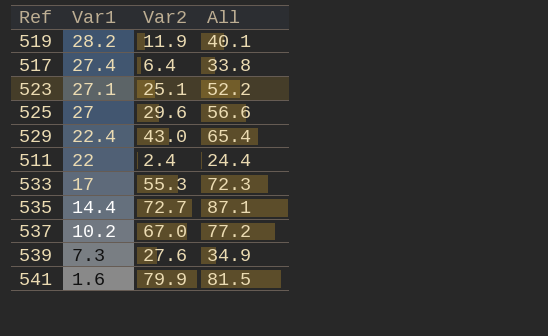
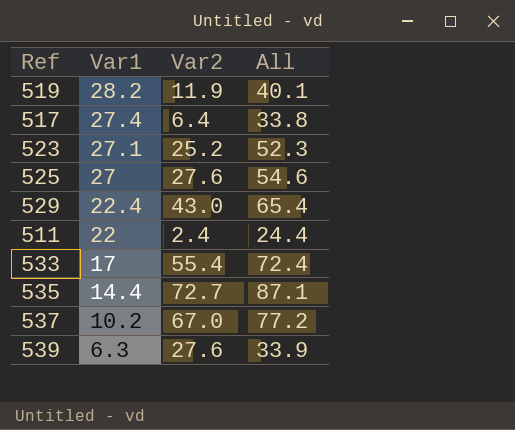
row 541: 1.6 | 79.9 | 81.5 -> none
523 | Var2: 25.1 -> 25.2
523 | All: 52.2 -> 52.3
525 | Var2: 29.6 -> 27.6
525 | All: 56.6 -> 54.6
533 | Var2: 55.3 -> 55.4
533 | All: 72.3 -> 72.4
539 | Var1: 7.3 -> 6.3
539 | All: 34.9 -> 33.9

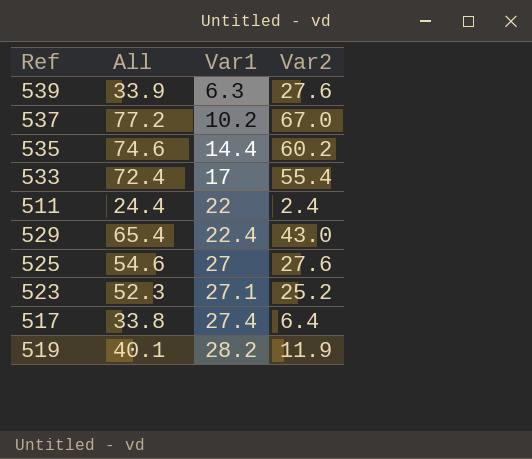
row order: Var1 descending -> Var1 ascending
column All | position: 4 -> 2
535 | All: 87.1 -> 74.6
535 | Var2: 72.7 -> 60.2

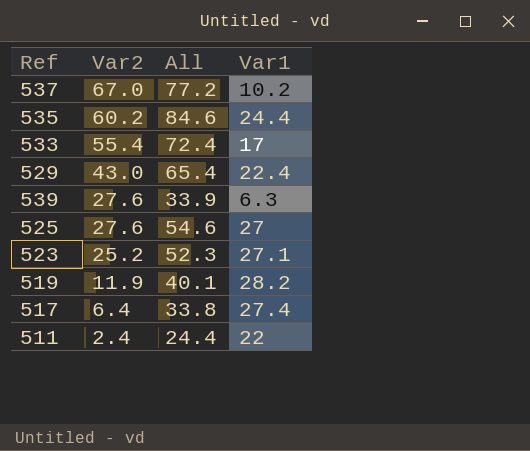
row order: Var1 ascending -> Var2 descending
column Var2 | position: 4 -> 2
535 | All: 74.6 -> 84.6
535 | Var1: 14.4 -> 24.4

